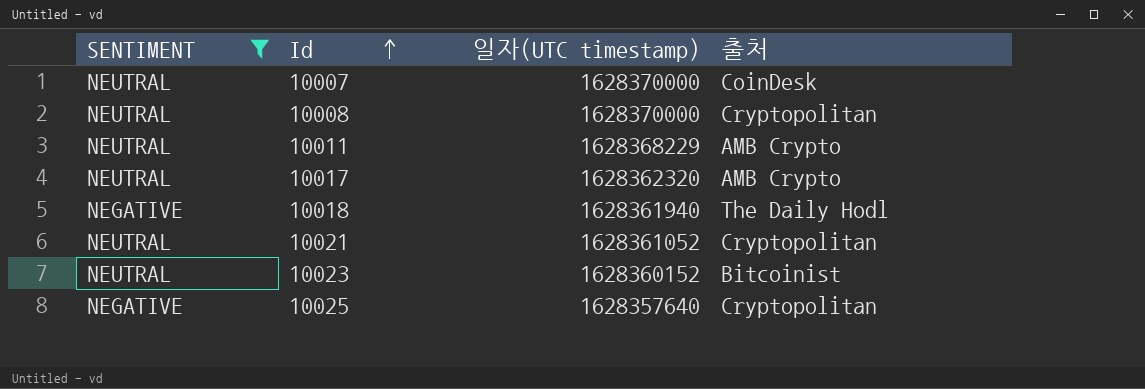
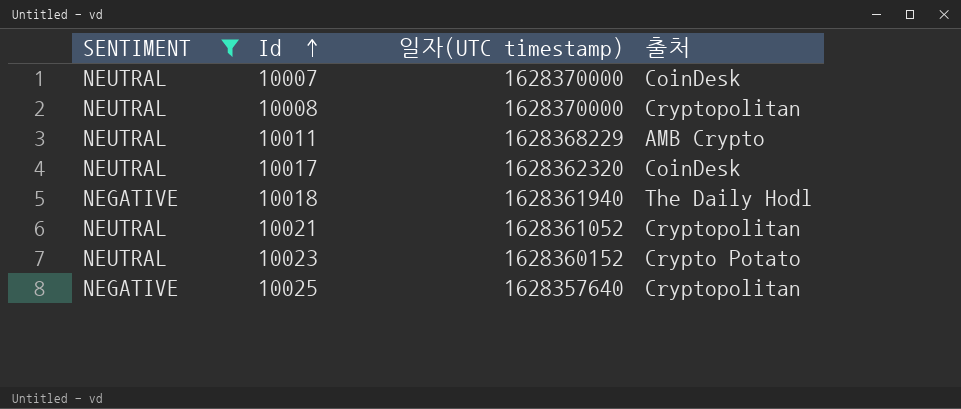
10017 | 출처: AMB Crypto -> CoinDesk
10023 | 출처: Bitcoinist -> Crypto Potato

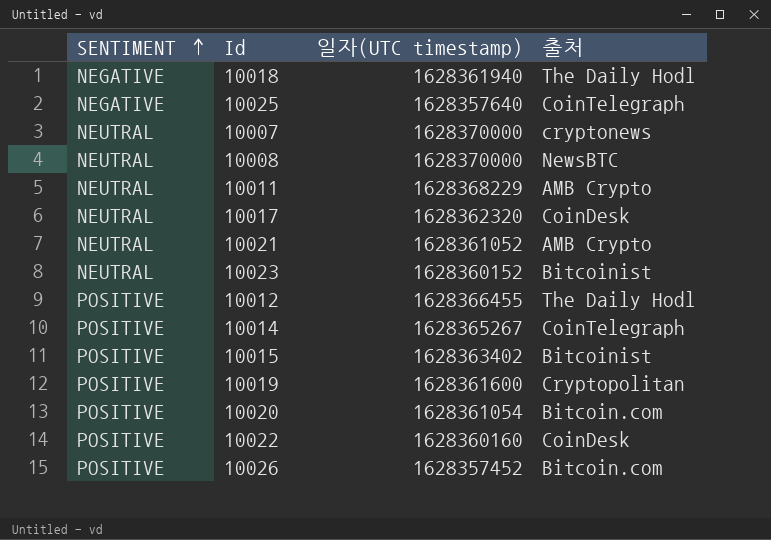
filter: SENTIMENT != POSITIVE -> none
row order: Id ascending -> SENTIMENT ascending
10025 | 출처: Cryptopolitan -> CoinTelegraph
10007 | 출처: CoinDesk -> cryptonews
10008 | 출처: Cryptopolitan -> NewsBTC
10021 | 출처: Cryptopolitan -> AMB Crypto
10023 | 출처: Crypto Potato -> Bitcoinist

